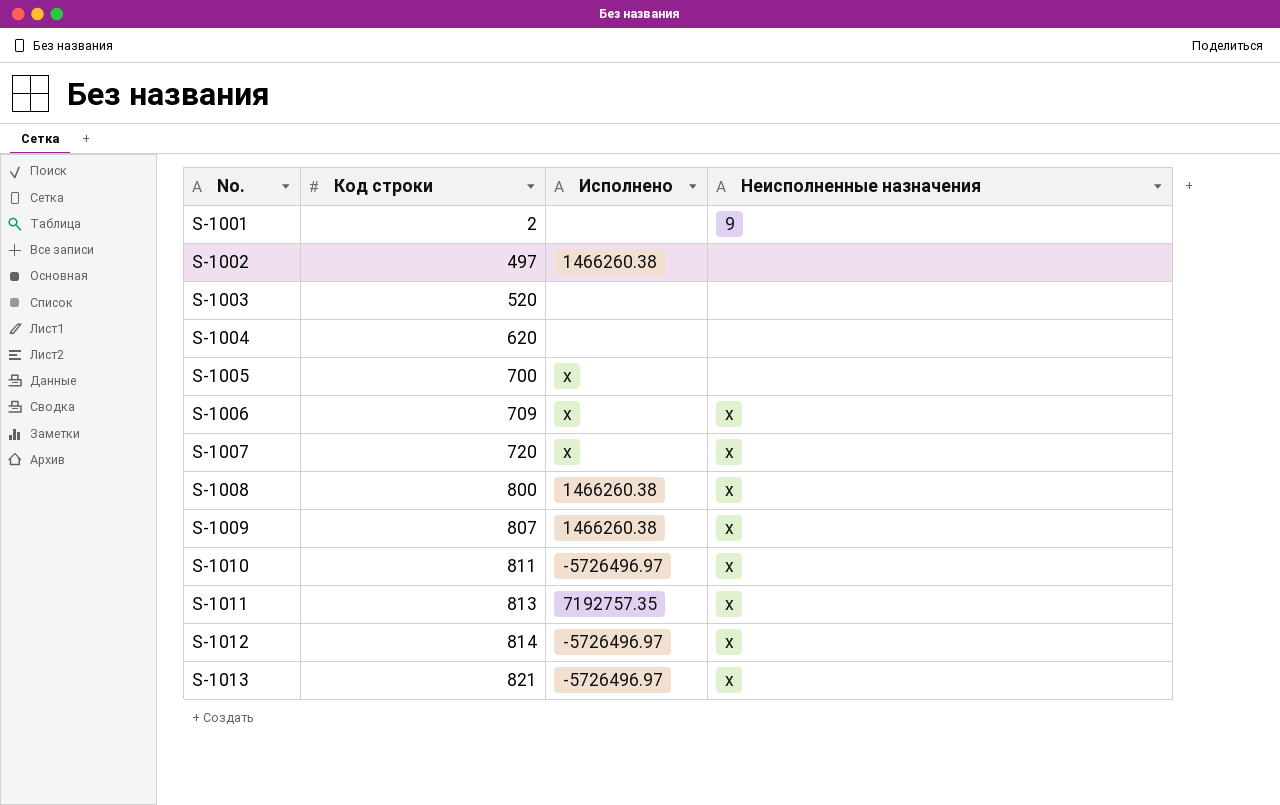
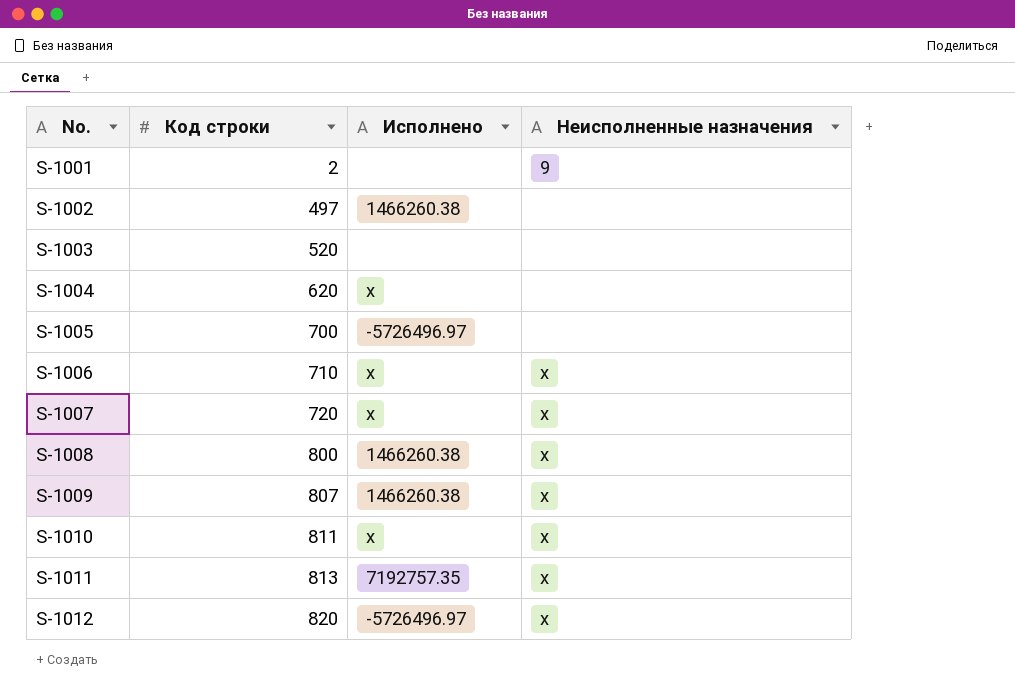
row S-1013: 821 | -5726496.97 | x -> none
S-1004 | Исполнено: none -> x
S-1005 | Исполнено: x -> -5726496.97
S-1006 | Код строки: 709 -> 710
S-1010 | Исполнено: -5726496.97 -> x
S-1012 | Код строки: 814 -> 820

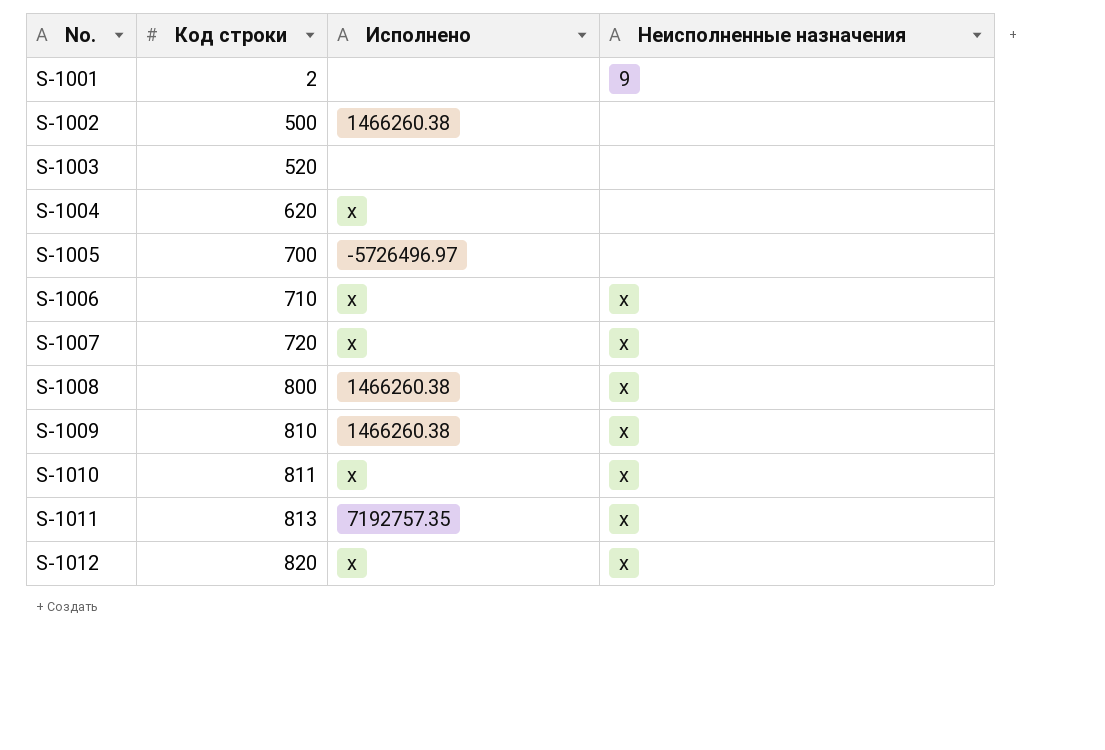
S-1002 | Код строки: 497 -> 500
S-1009 | Код строки: 807 -> 810
S-1012 | Исполнено: -5726496.97 -> x

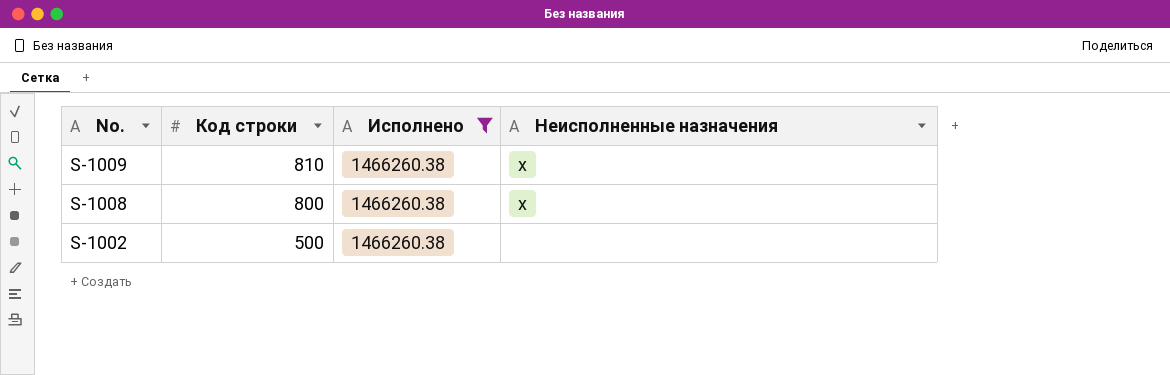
filter: none -> Исполнено = 1466260.38
row order: No. ascending -> No. descending

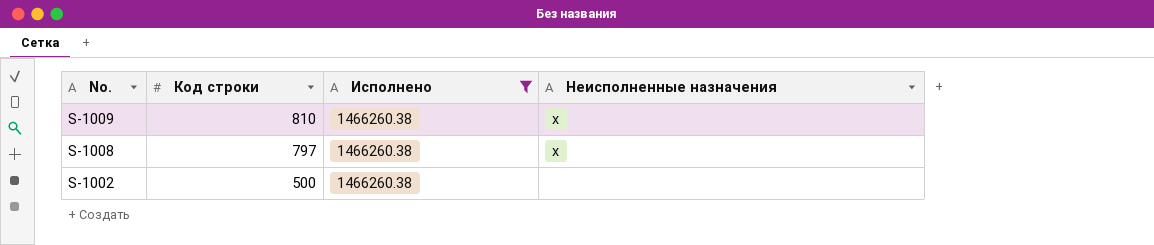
S-1008 | Код строки: 800 -> 797

